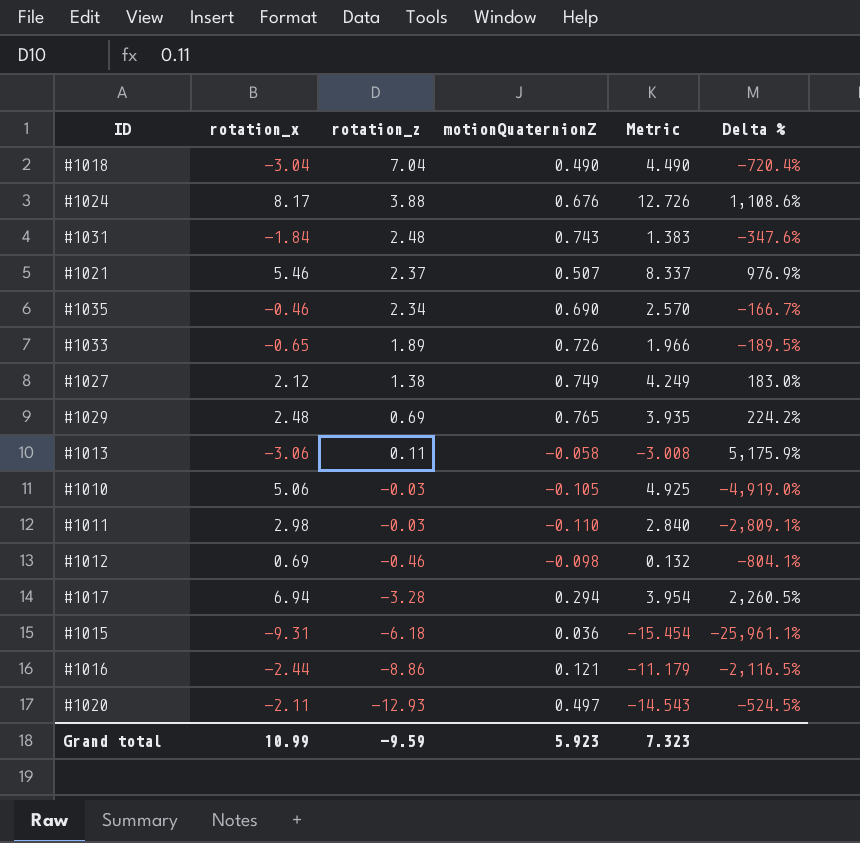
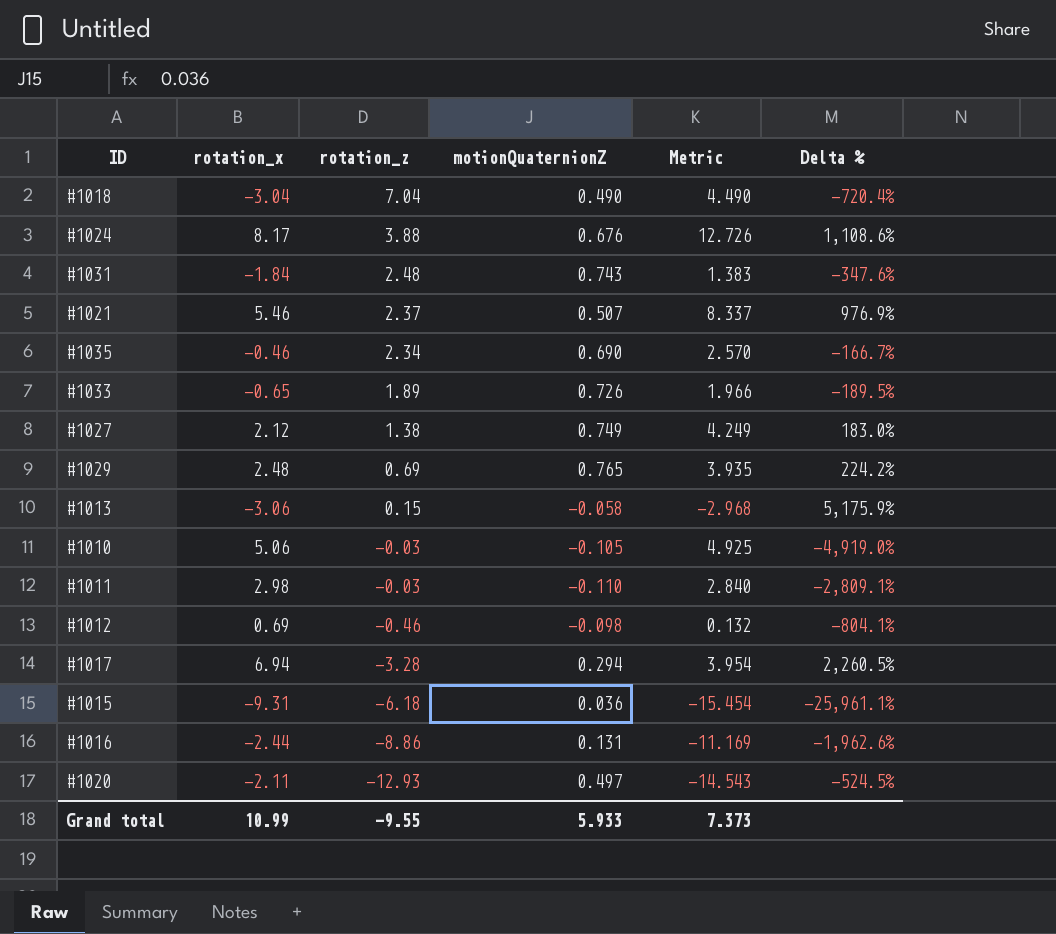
#1013 | rotation_z: 0.11 -> 0.15
#1013 | Metric: -3.008 -> -2.968
#1016 | motionQuaternionZ: 0.121 -> 0.131
#1016 | Metric: -11.179 -> -11.169
#1016 | Delta %: -2,116.5% -> -1,962.6%
Grand total | rotation_z: -9.59 -> -9.55
Grand total | motionQuaternionZ: 5.923 -> 5.933
Grand total | Metric: 7.323 -> 7.373

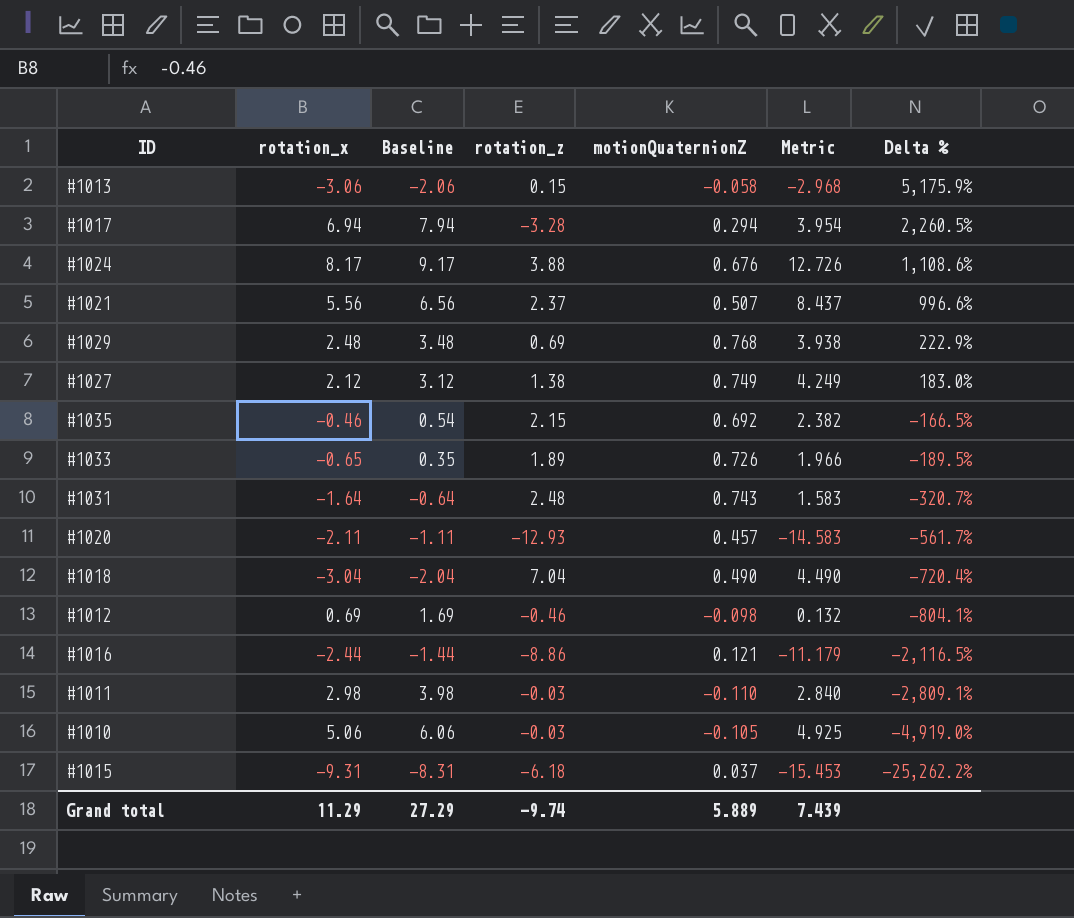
row order: rotation_z descending -> Delta % descending
column Baseline | formula: none -> [rotation_x] + 1
#1021 | rotation_x: 5.46 -> 5.56
#1021 | Metric: 8.337 -> 8.437
#1021 | Delta %: 976.9% -> 996.6%
#1029 | motionQuaternionZ: 0.765 -> 0.768
#1029 | Metric: 3.935 -> 3.938
#1029 | Delta %: 224.2% -> 222.9%
#1035 | rotation_z: 2.34 -> 2.15
#1035 | motionQuaternionZ: 0.690 -> 0.692
#1035 | Metric: 2.570 -> 2.382
#1035 | Delta %: -166.7% -> -166.5%
#1031 | rotation_x: -1.84 -> -1.64
#1031 | Metric: 1.383 -> 1.583
#1031 | Delta %: -347.6% -> -320.7%
#1020 | motionQuaternionZ: 0.497 -> 0.457
#1020 | Metric: -14.543 -> -14.583
#1020 | Delta %: -524.5% -> -561.7%
#1016 | motionQuaternionZ: 0.131 -> 0.121
#1016 | Metric: -11.169 -> -11.179
#1016 | Delta %: -1,962.6% -> -2,116.5%
#1015 | motionQuaternionZ: 0.036 -> 0.037
#1015 | Metric: -15.454 -> -15.453
#1015 | Delta %: -25,961.1% -> -25,262.2%
Grand total | rotation_x: 10.99 -> 11.29
Grand total | rotation_z: -9.55 -> -9.74
Grand total | motionQuaternionZ: 5.933 -> 5.889
Grand total | Metric: 7.373 -> 7.439

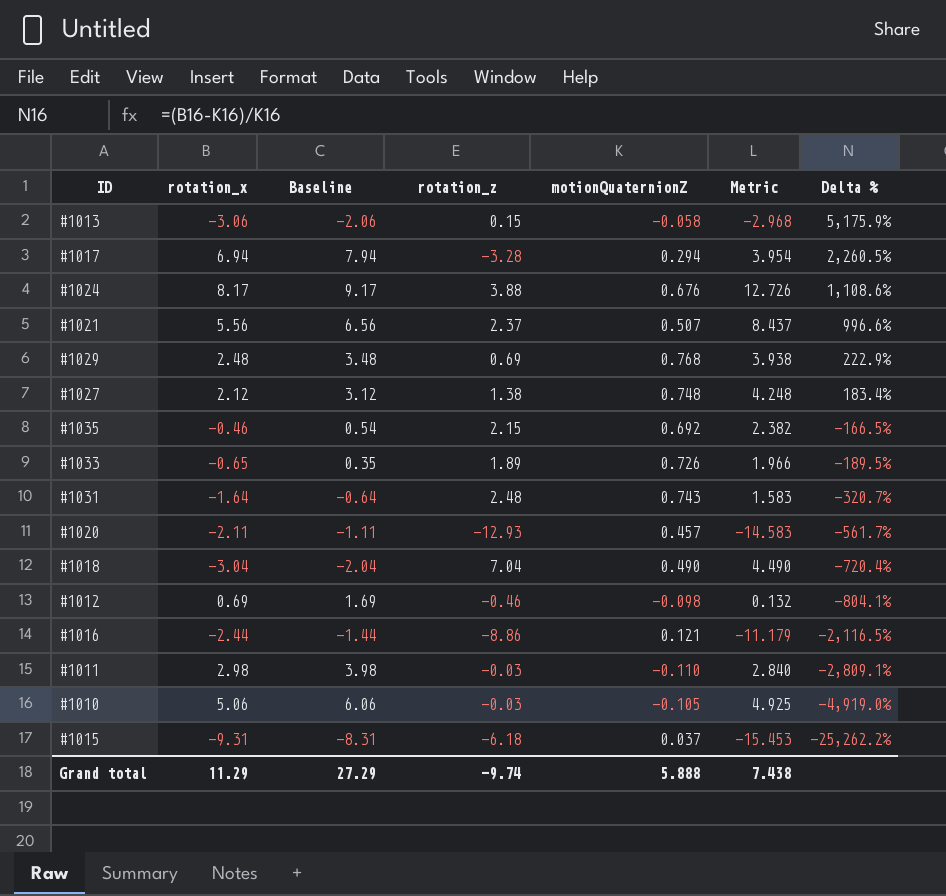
#1027 | motionQuaternionZ: 0.749 -> 0.748
#1027 | Metric: 4.249 -> 4.248
#1027 | Delta %: 183.0% -> 183.4%
Grand total | motionQuaternionZ: 5.889 -> 5.888
Grand total | Metric: 7.439 -> 7.438

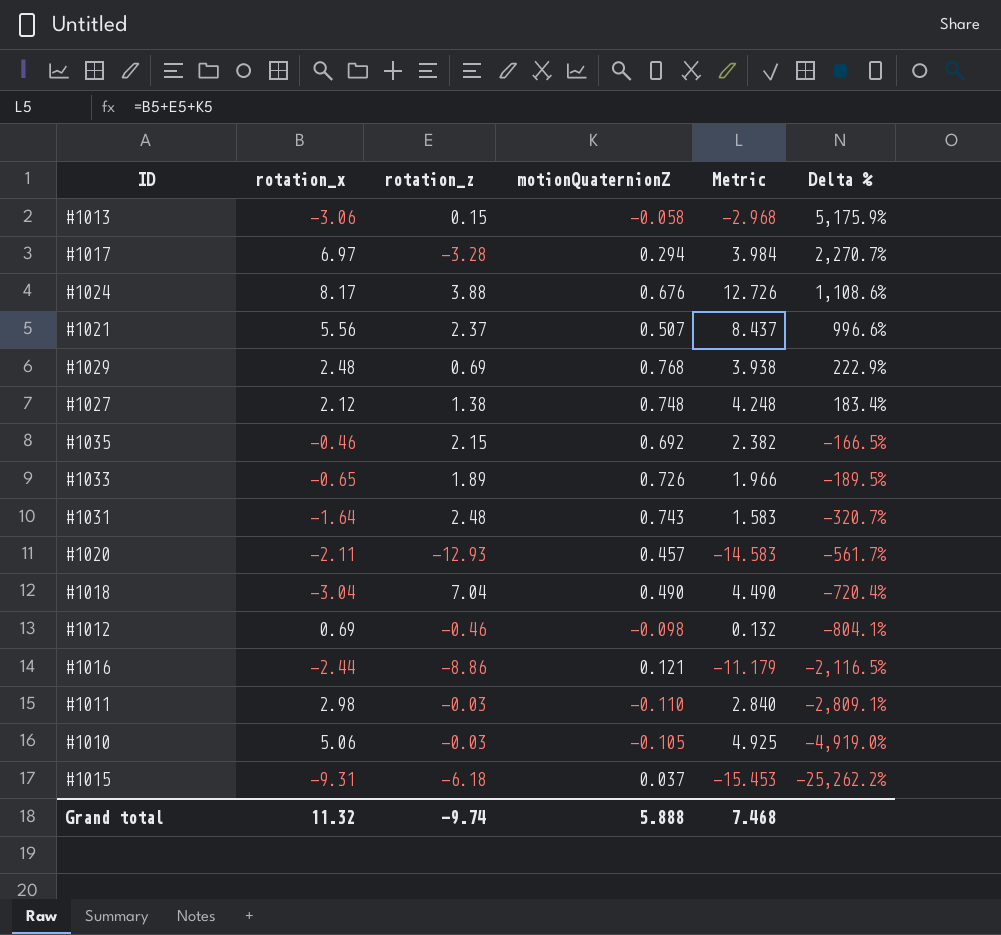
column Baseline | formula: [rotation_x] + 1 -> none
#1017 | rotation_x: 6.94 -> 6.97
#1017 | Metric: 3.954 -> 3.984
#1017 | Delta %: 2,260.5% -> 2,270.7%
Grand total | rotation_x: 11.29 -> 11.32
Grand total | Metric: 7.438 -> 7.468

